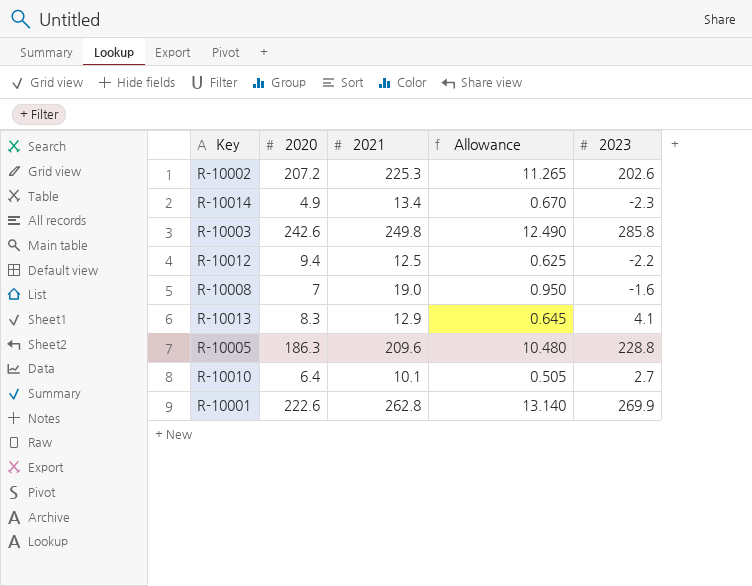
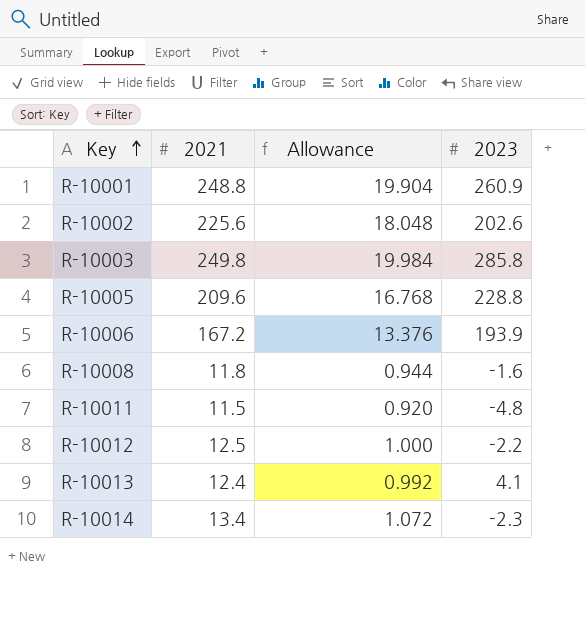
row order: none -> Key ascending
column 2020 | position: 2 -> none
column Allowance | formula: [2021] * 0.05 -> [2021] * 0.08
row R-10010: 6.4 | 10.1 | 0.505 | 2.7 -> none
R-10001 | 2021: 262.8 -> 248.8
R-10001 | 2023: 269.9 -> 260.9
R-10002 | 2021: 225.3 -> 225.6
row R-10006: none -> 167.2 | 13.376 | 193.9
R-10008 | 2021: 19.0 -> 11.8
row R-10011: none -> 11.5 | 0.920 | -4.8
R-10013 | 2021: 12.9 -> 12.4

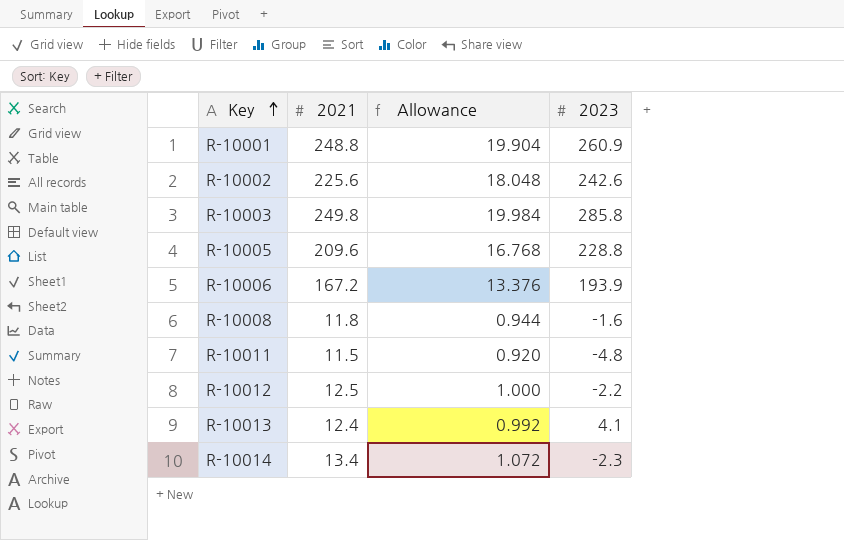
R-10002 | 2023: 202.6 -> 242.6

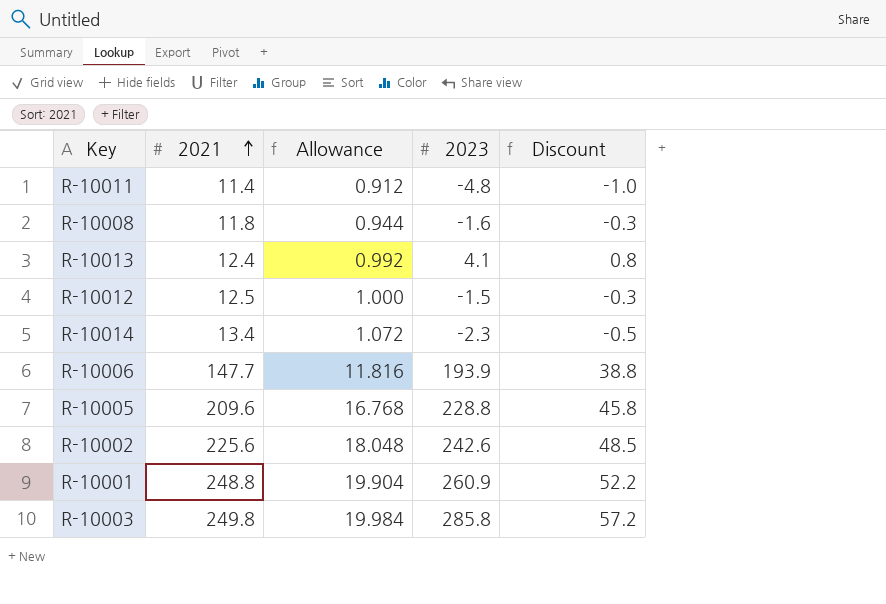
row order: Key ascending -> 2021 ascending
column Discount | formula: none -> [2023] * 0.2
R-10011 | 2021: 11.5 -> 11.4
R-10011 | Allowance: 0.920 -> 0.912
R-10012 | 2023: -2.2 -> -1.5
R-10006 | 2021: 167.2 -> 147.7
R-10006 | Allowance: 13.376 -> 11.816

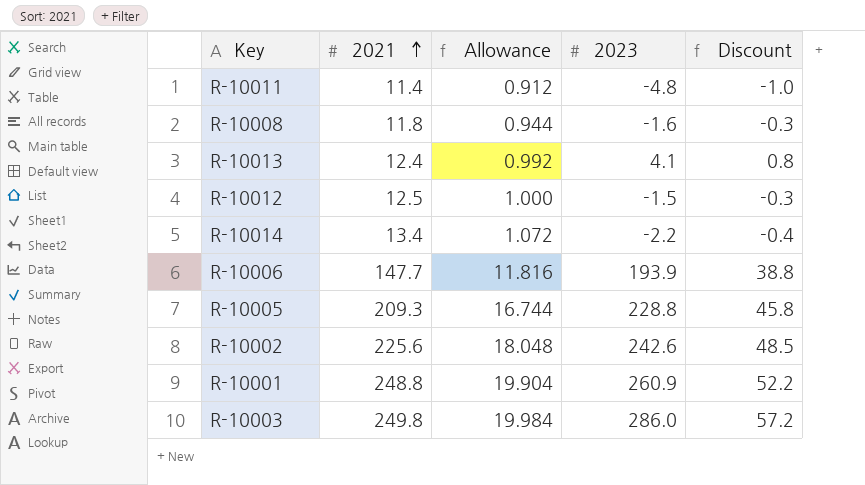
R-10014 | 2023: -2.3 -> -2.2
R-10014 | Discount: -0.5 -> -0.4
R-10005 | 2021: 209.6 -> 209.3
R-10005 | Allowance: 16.768 -> 16.744
R-10003 | 2023: 285.8 -> 286.0

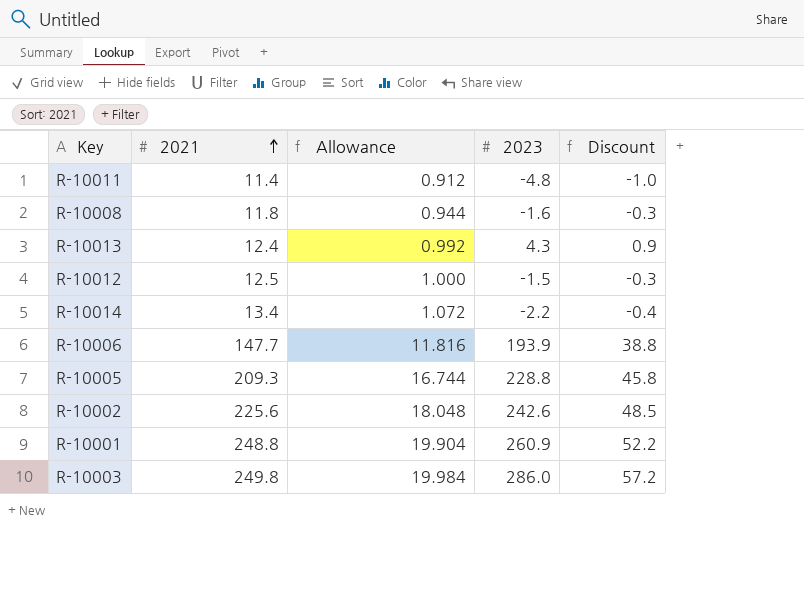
R-10013 | 2023: 4.1 -> 4.3
R-10013 | Discount: 0.8 -> 0.9

